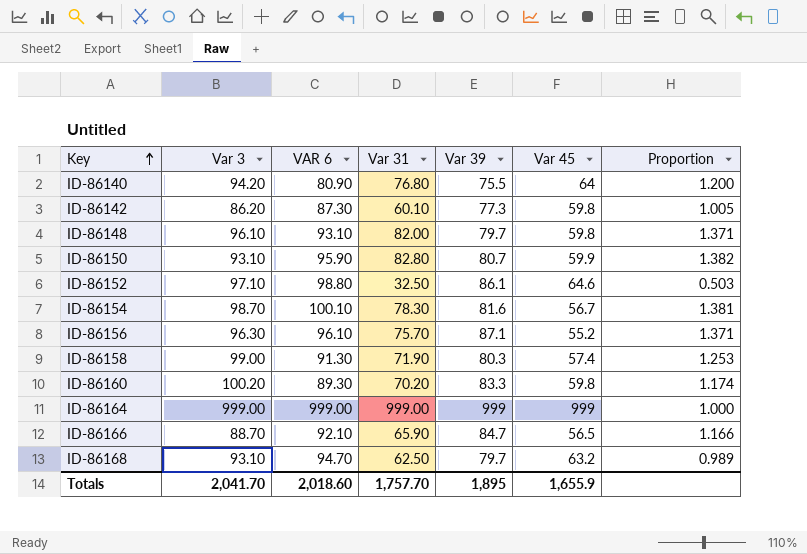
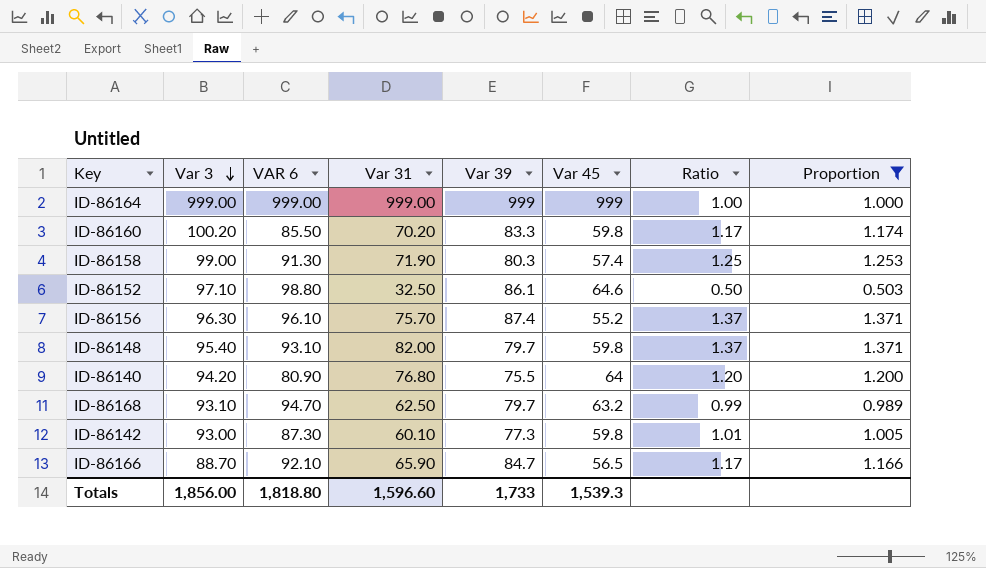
filter: none -> Proportion <= 1.371
row order: Key ascending -> Var 3 descending
column Ratio | formula: none -> [Var 31] / [Var 45]
ID-86160 | VAR 6: 89.30 -> 85.50
ID-86156 | Var 39: 87.1 -> 87.4
ID-86148 | Var 3: 96.10 -> 95.40
ID-86142 | Var 3: 86.20 -> 93.00
Totals | Var 3: 2,041.70 -> 1,856.00
Totals | VAR 6: 2,018.60 -> 1,818.80
Totals | Var 31: 1,757.70 -> 1,596.60
Totals | Var 39: 1,895 -> 1,733
Totals | Var 45: 1,655.9 -> 1,539.3

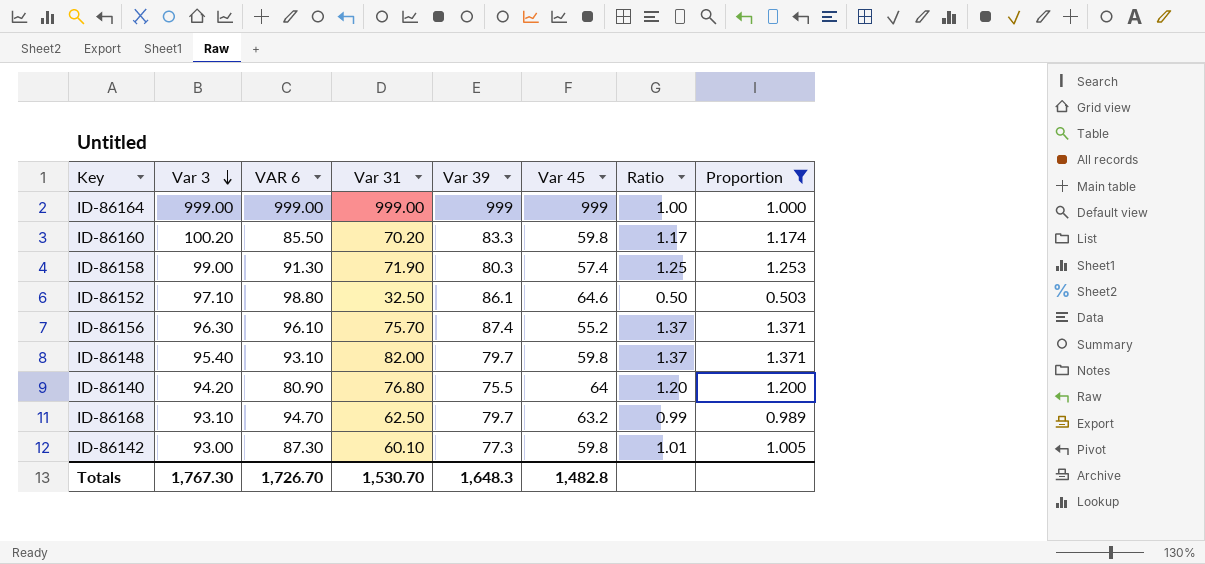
row ID-86166: 88.70 | 92.10 | 65.90 | 84.7 | 56.5 | 1.17 | 1.166 -> none
Totals | Var 3: 1,856.00 -> 1,767.30
Totals | VAR 6: 1,818.80 -> 1,726.70
Totals | Var 31: 1,596.60 -> 1,530.70
Totals | Var 39: 1,733 -> 1,648.3
Totals | Var 45: 1,539.3 -> 1,482.8

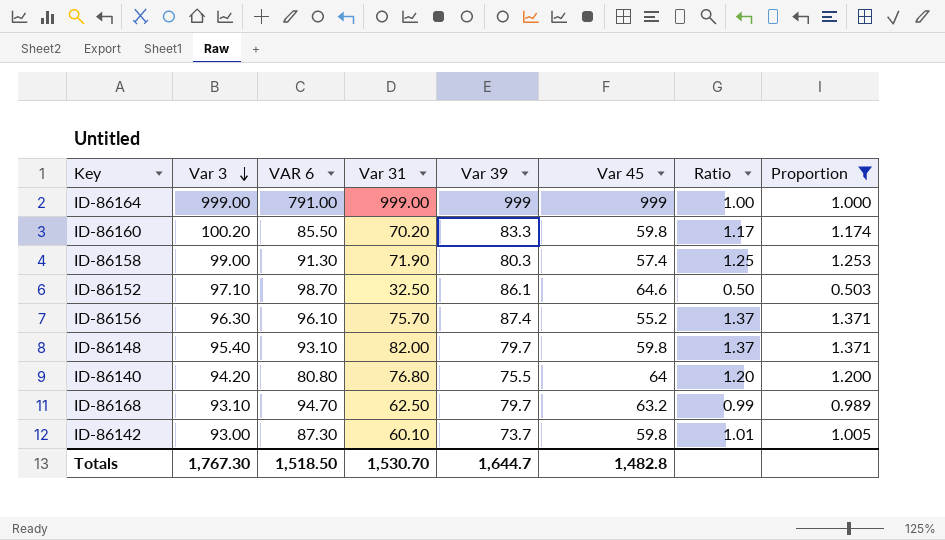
ID-86164 | VAR 6: 999.00 -> 791.00
ID-86152 | VAR 6: 98.80 -> 98.70
ID-86140 | VAR 6: 80.90 -> 80.80
ID-86142 | Var 39: 77.3 -> 73.7
Totals | VAR 6: 1,726.70 -> 1,518.50
Totals | Var 39: 1,648.3 -> 1,644.7

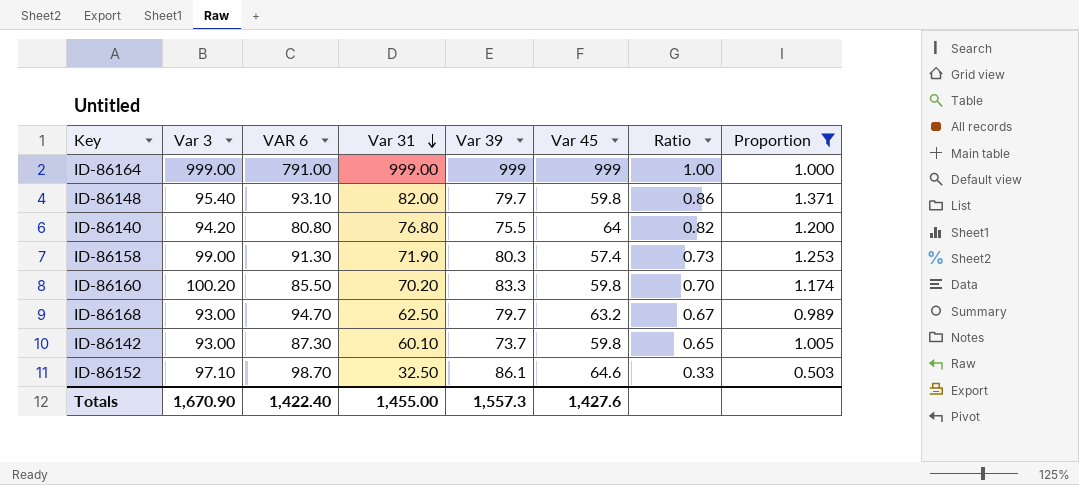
row order: Var 3 descending -> Var 31 descending
column Ratio | formula: [Var 31] / [Var 45] -> [Var 31] / [Var 3]
row ID-86156: 96.30 | 96.10 | 75.70 | 87.4 | 55.2 | 1.37 | 1.371 -> none
ID-86168 | Var 3: 93.10 -> 93.00
Totals | Var 3: 1,767.30 -> 1,670.90
Totals | VAR 6: 1,518.50 -> 1,422.40
Totals | Var 31: 1,530.70 -> 1,455.00
Totals | Var 39: 1,644.7 -> 1,557.3
Totals | Var 45: 1,482.8 -> 1,427.6

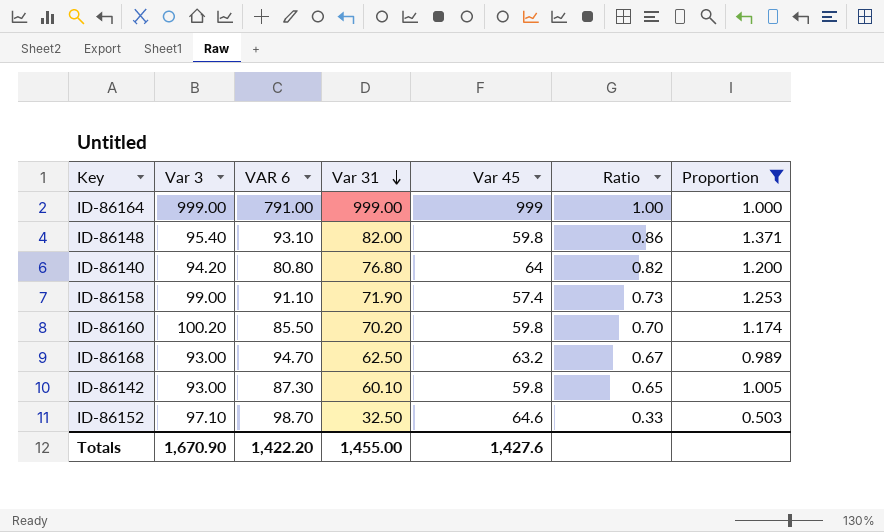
column Var 39 | position: 5 -> none
ID-86158 | VAR 6: 91.30 -> 91.10
Totals | VAR 6: 1,422.40 -> 1,422.20

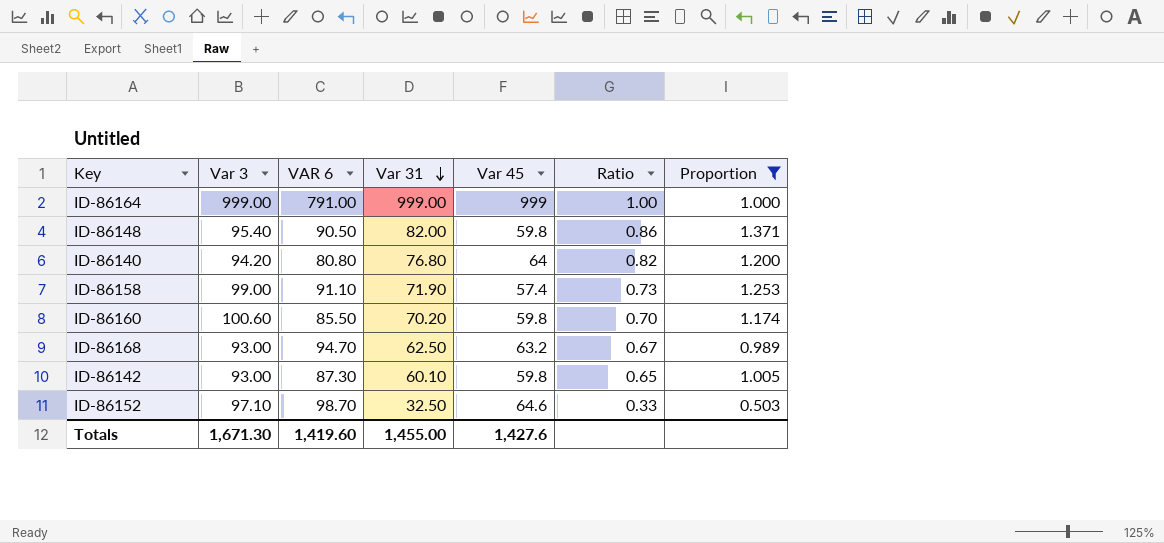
ID-86148 | VAR 6: 93.10 -> 90.50
ID-86160 | Var 3: 100.20 -> 100.60
Totals | Var 3: 1,670.90 -> 1,671.30
Totals | VAR 6: 1,422.20 -> 1,419.60

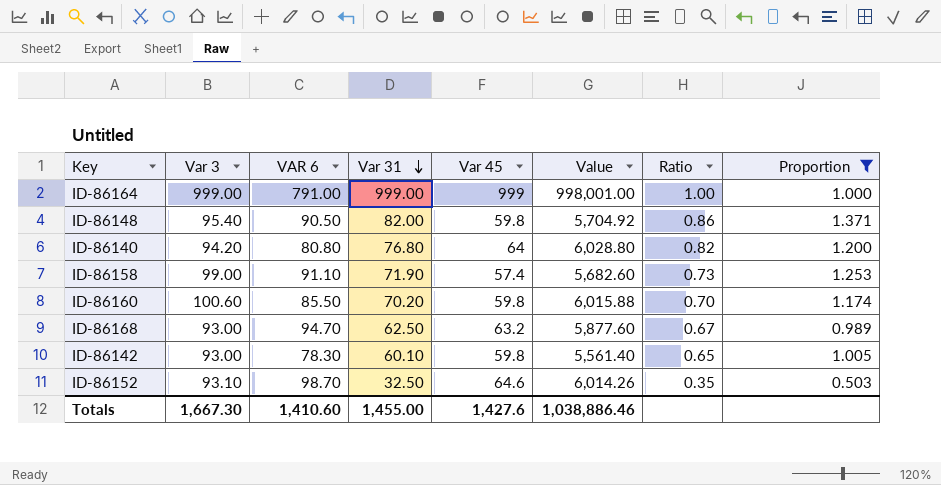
column Value | formula: none -> [Var 3] * [Var 45]
ID-86142 | VAR 6: 87.30 -> 78.30
ID-86152 | Var 3: 97.10 -> 93.10
ID-86152 | Ratio: 0.33 -> 0.35
Totals | Var 3: 1,671.30 -> 1,667.30
Totals | VAR 6: 1,419.60 -> 1,410.60

